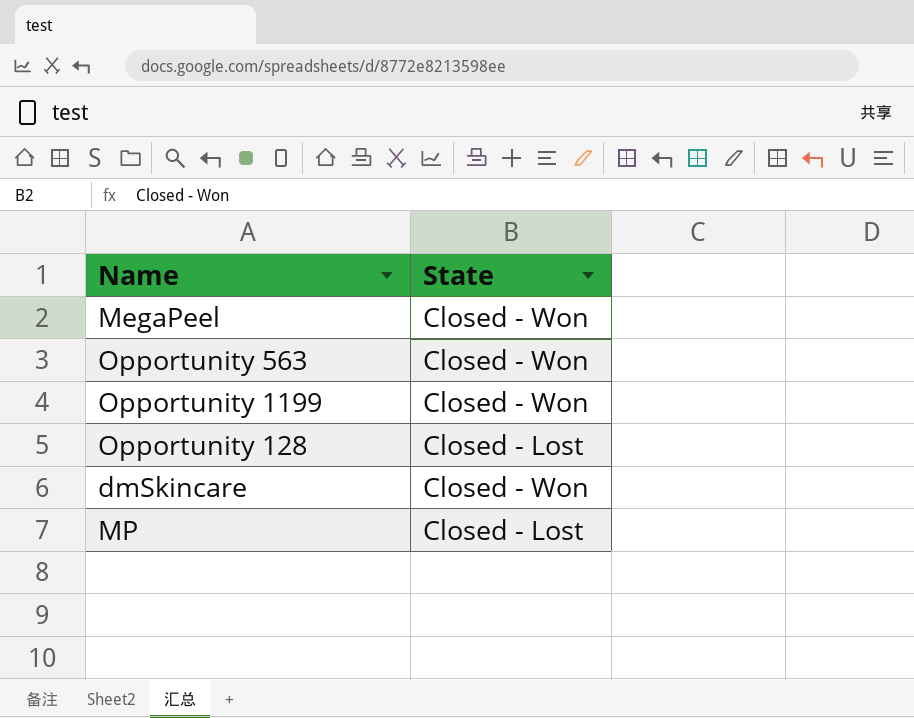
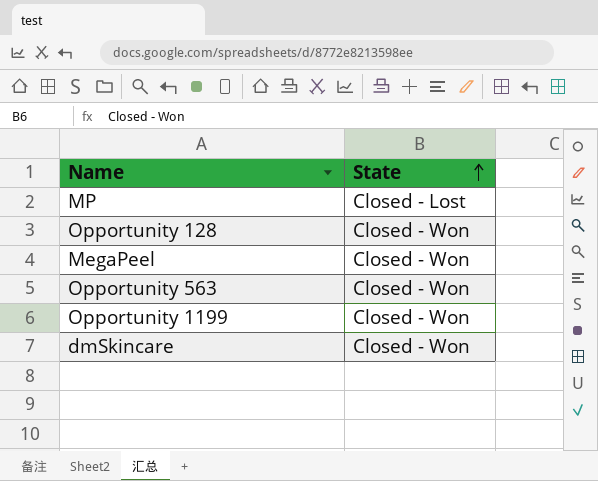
row order: none -> State ascending
Opportunity 128 | State: Closed - Lost -> Closed - Won

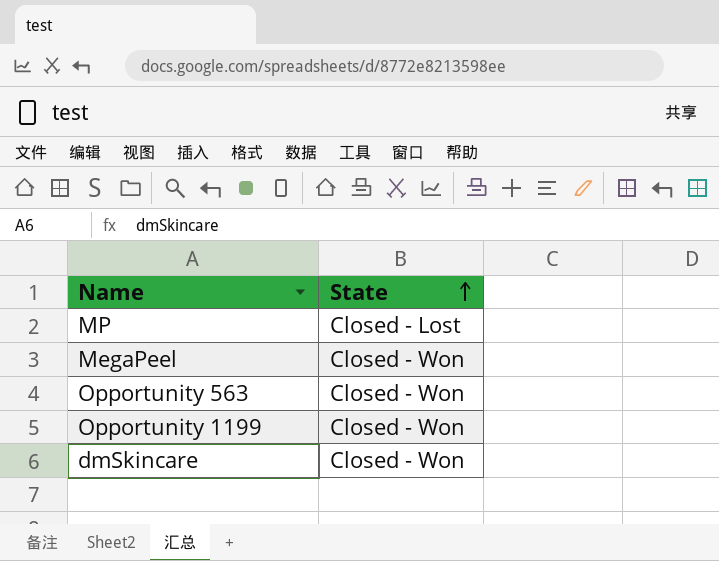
row Opportunity 128: Closed - Won -> none

